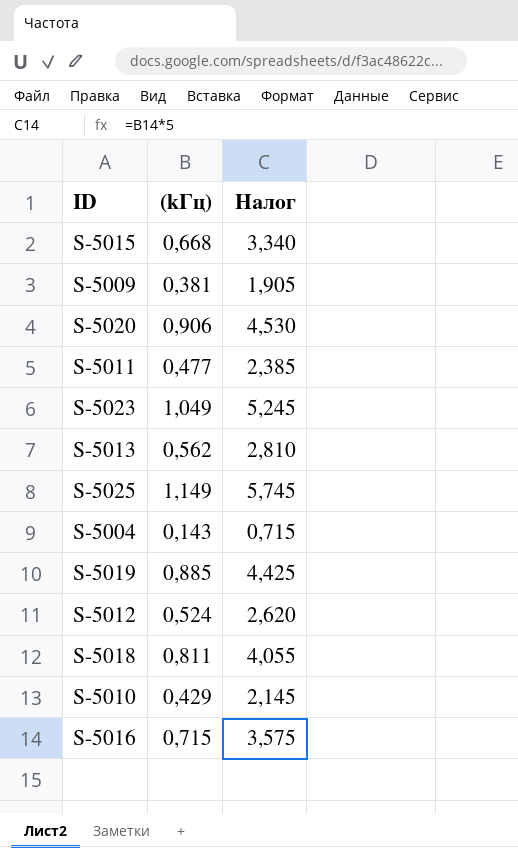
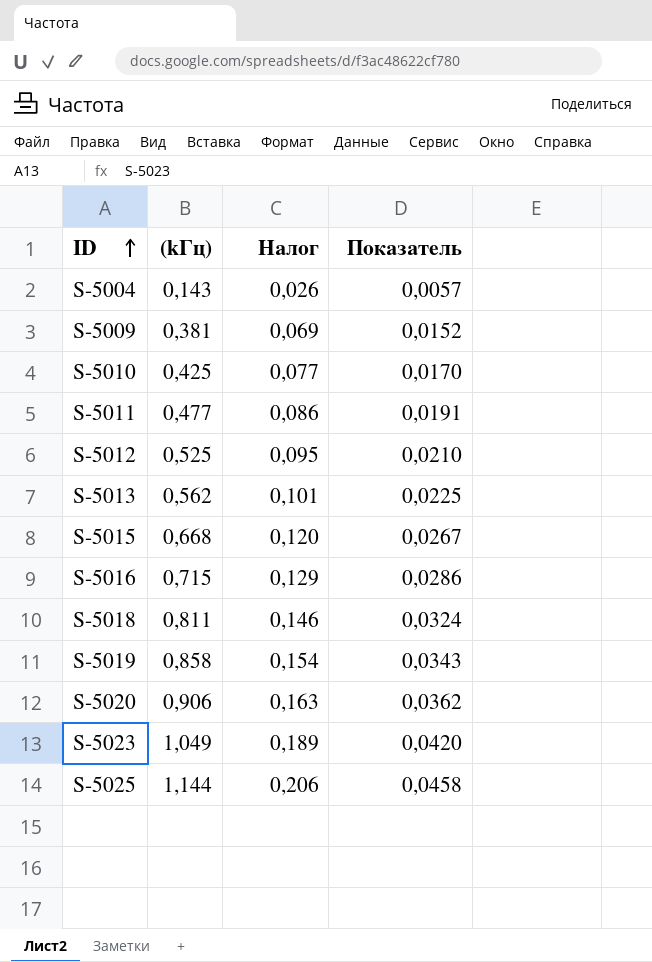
row order: none -> ID ascending
column Налог | formula: [(kГц)] * 5 -> [(kГц)] * 0,18
column Показатель | formula: none -> [(kГц)] * 0,04
S-5010 | (kГц): 0,429 -> 0,425
S-5012 | (kГц): 0,524 -> 0,525
S-5019 | (kГц): 0,885 -> 0,858
S-5025 | (kГц): 1,149 -> 1,144

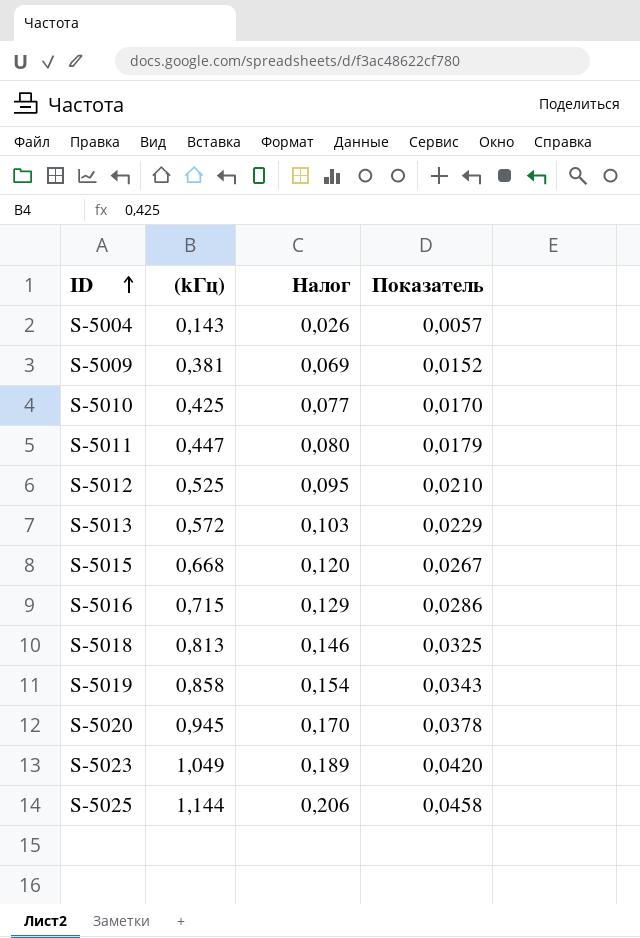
S-5011 | (kГц): 0,477 -> 0,447
S-5011 | Налог: 0,086 -> 0,080
S-5011 | Показатель: 0,0191 -> 0,0179
S-5013 | (kГц): 0,562 -> 0,572
S-5013 | Налог: 0,101 -> 0,103
S-5013 | Показатель: 0,0225 -> 0,0229
S-5018 | (kГц): 0,811 -> 0,813
S-5018 | Показатель: 0,0324 -> 0,0325
S-5020 | (kГц): 0,906 -> 0,945
S-5020 | Налог: 0,163 -> 0,170
S-5020 | Показатель: 0,0362 -> 0,0378

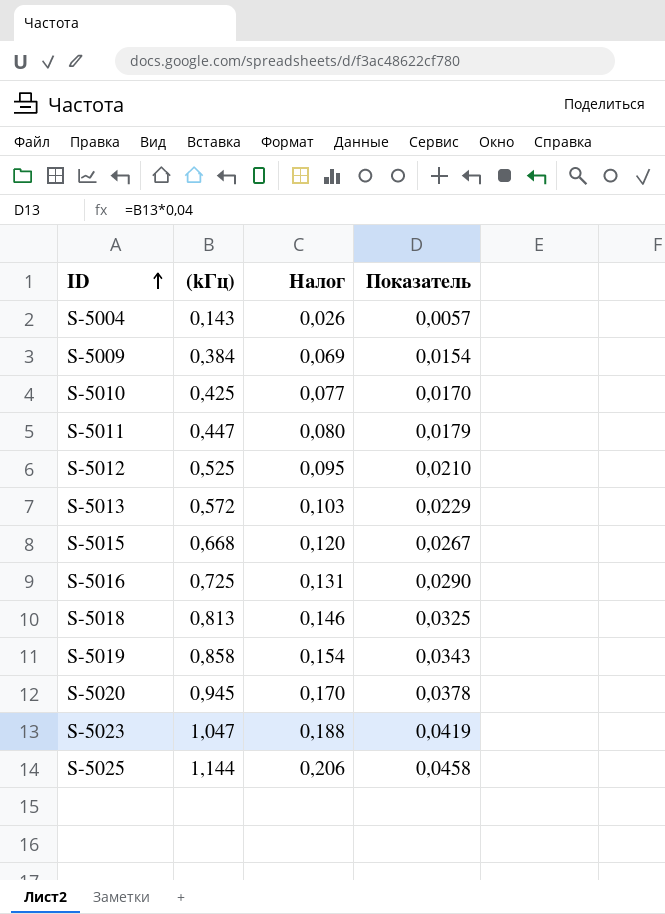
S-5009 | (kГц): 0,381 -> 0,384
S-5009 | Показатель: 0,0152 -> 0,0154
S-5016 | (kГц): 0,715 -> 0,725
S-5016 | Налог: 0,129 -> 0,131
S-5016 | Показатель: 0,0286 -> 0,0290
S-5023 | (kГц): 1,049 -> 1,047
S-5023 | Налог: 0,189 -> 0,188
S-5023 | Показатель: 0,0420 -> 0,0419

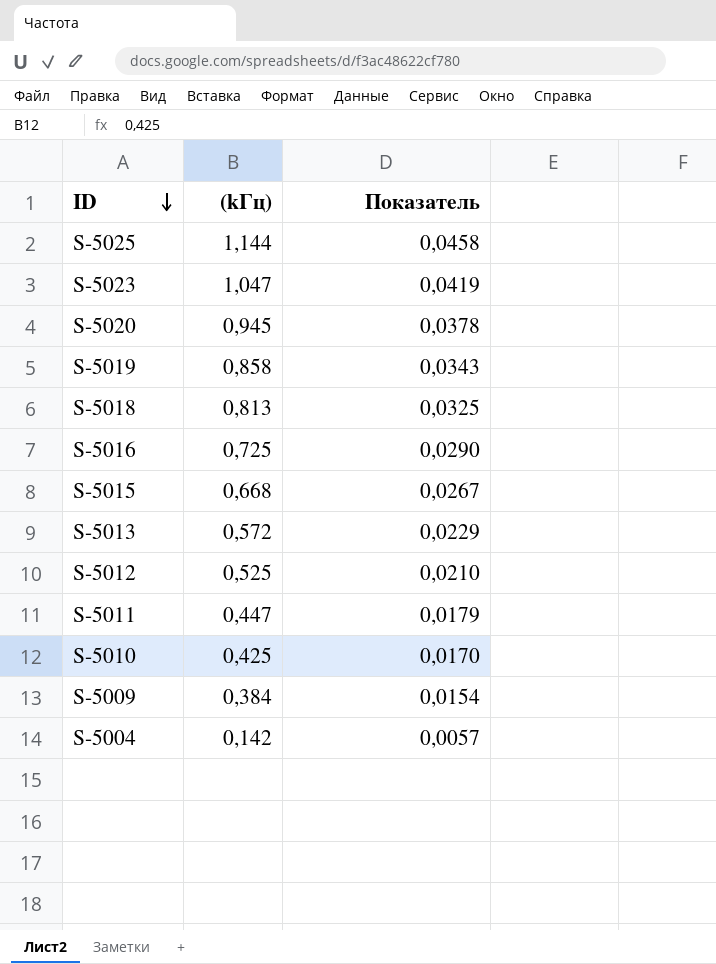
row order: ID ascending -> ID descending
column Налог | formula: [(kГц)] * 0,18 -> none
S-5004 | (kГц): 0,143 -> 0,142

